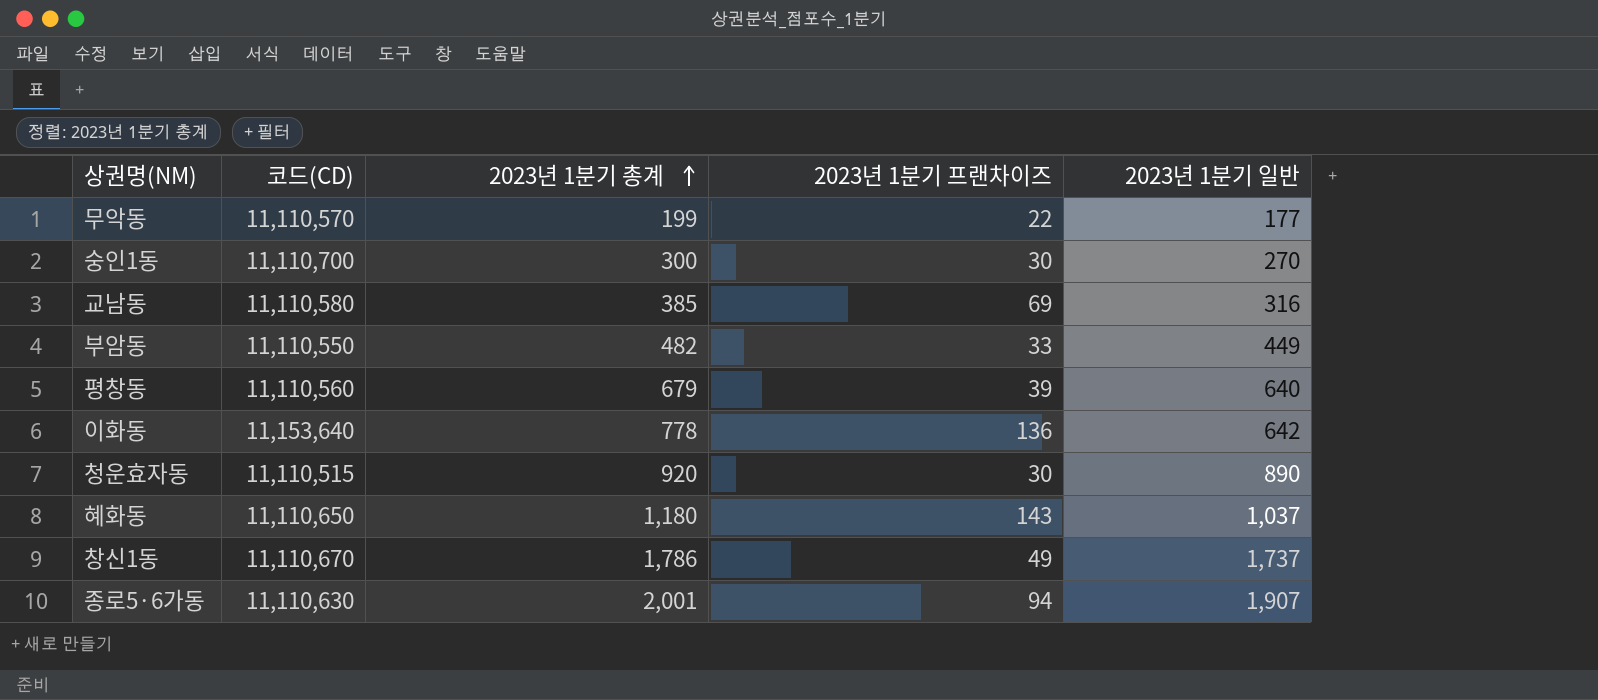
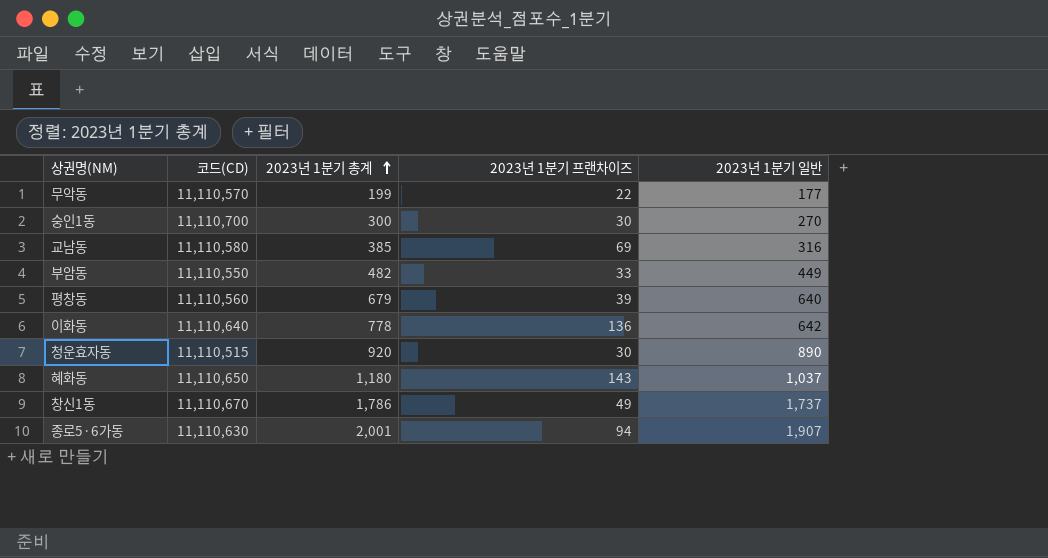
이화동 | 코드(CD): 11,153,640 -> 11,110,640

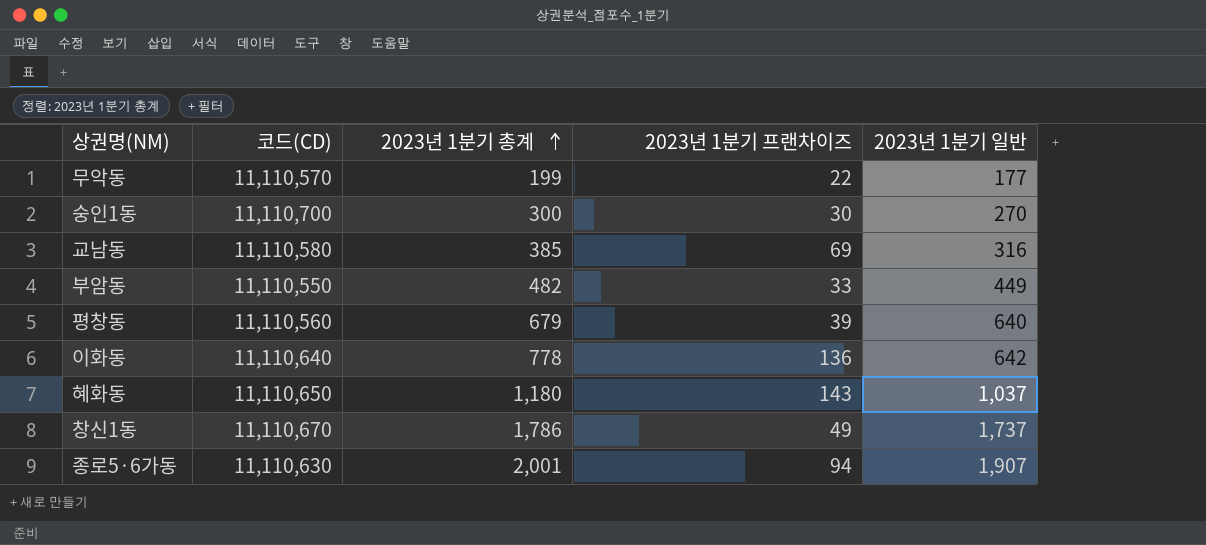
row 청운효자동: 11,110,515 | 920 | 30 | 890 -> none

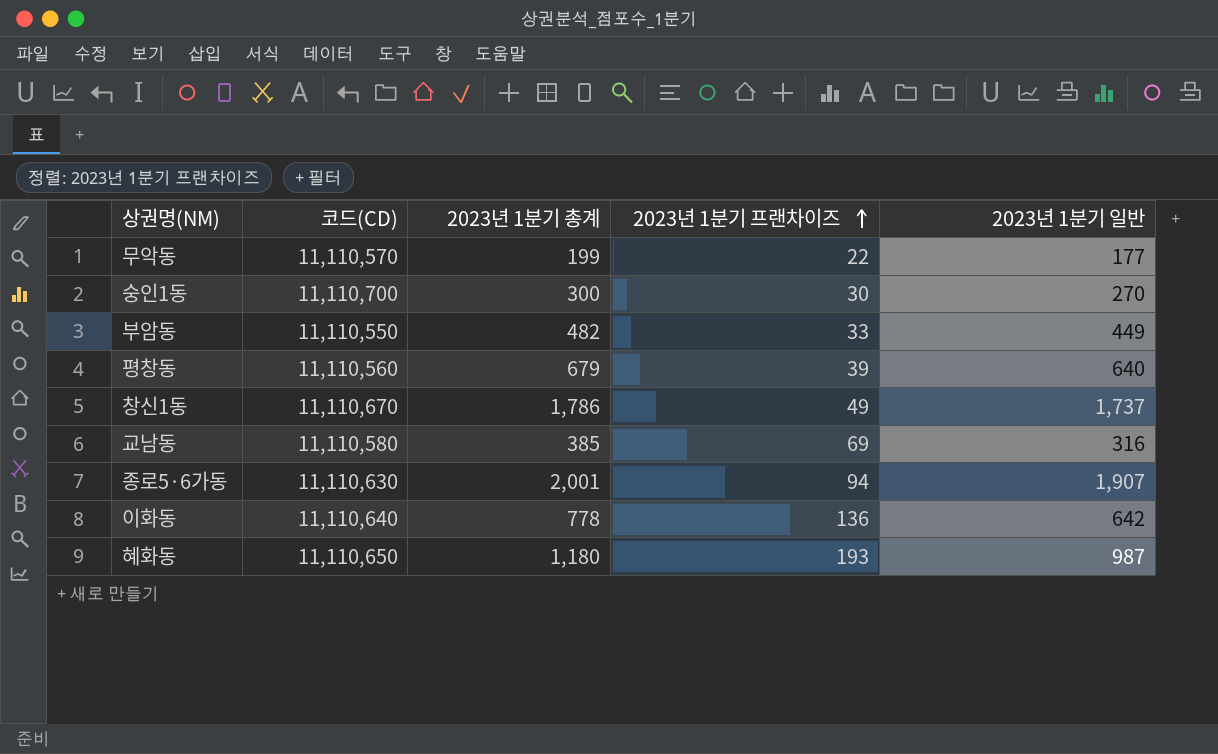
row order: 2023년 1분기 총계 ascending -> 2023년 1분기 프랜차이즈 ascending
혜화동 | 2023년 1분기 프랜차이즈: 143 -> 193
혜화동 | 2023년 1분기 일반: 1,037 -> 987

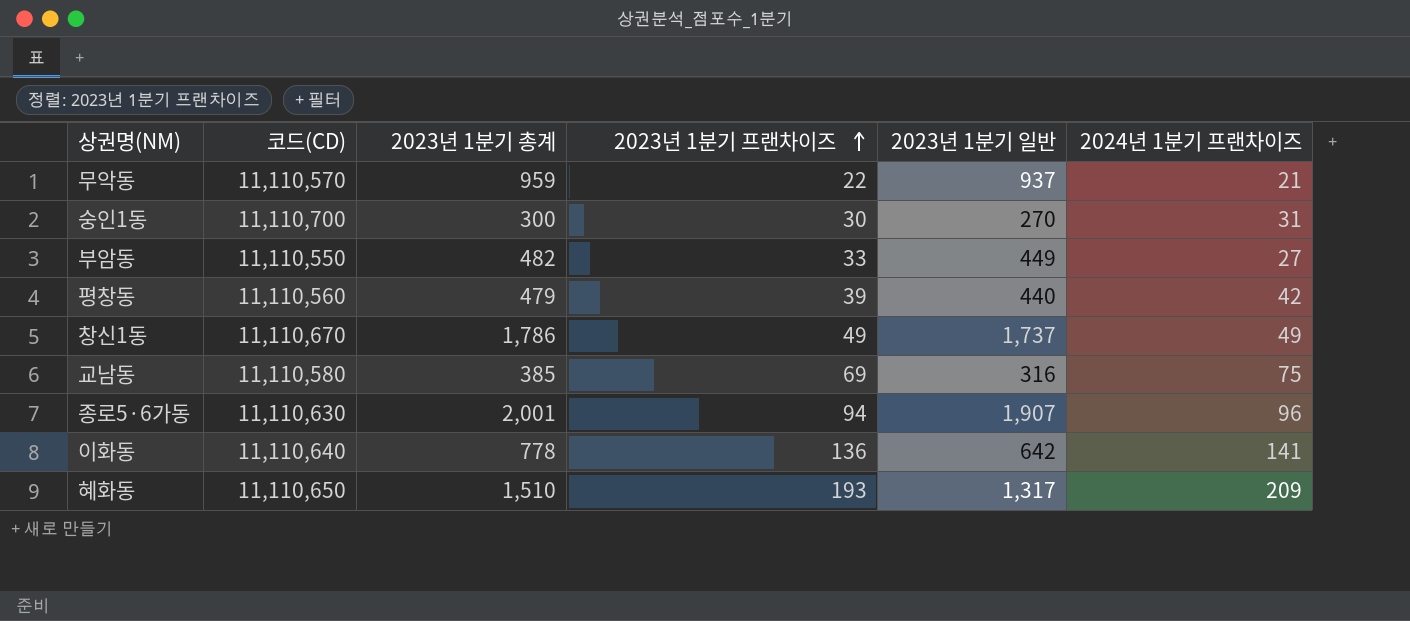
column 2024년 1분기 프랜차이즈 | position: none -> 6
무악동 | 2023년 1분기 총계: 199 -> 959
무악동 | 2023년 1분기 일반: 177 -> 937
평창동 | 2023년 1분기 총계: 679 -> 479
평창동 | 2023년 1분기 일반: 640 -> 440
혜화동 | 2023년 1분기 총계: 1,180 -> 1,510
혜화동 | 2023년 1분기 일반: 987 -> 1,317

